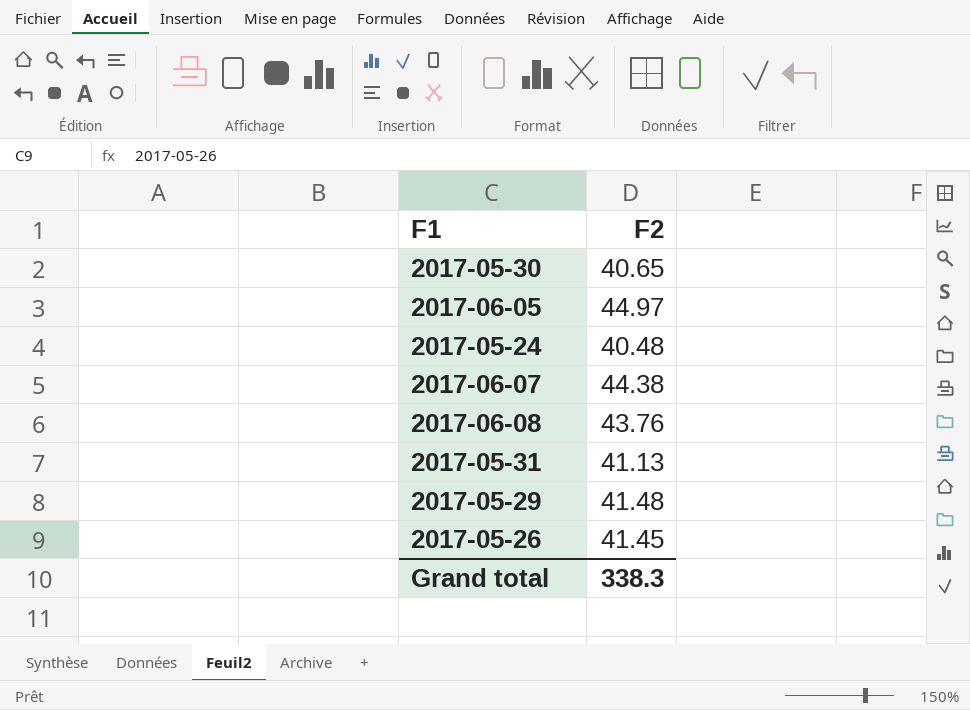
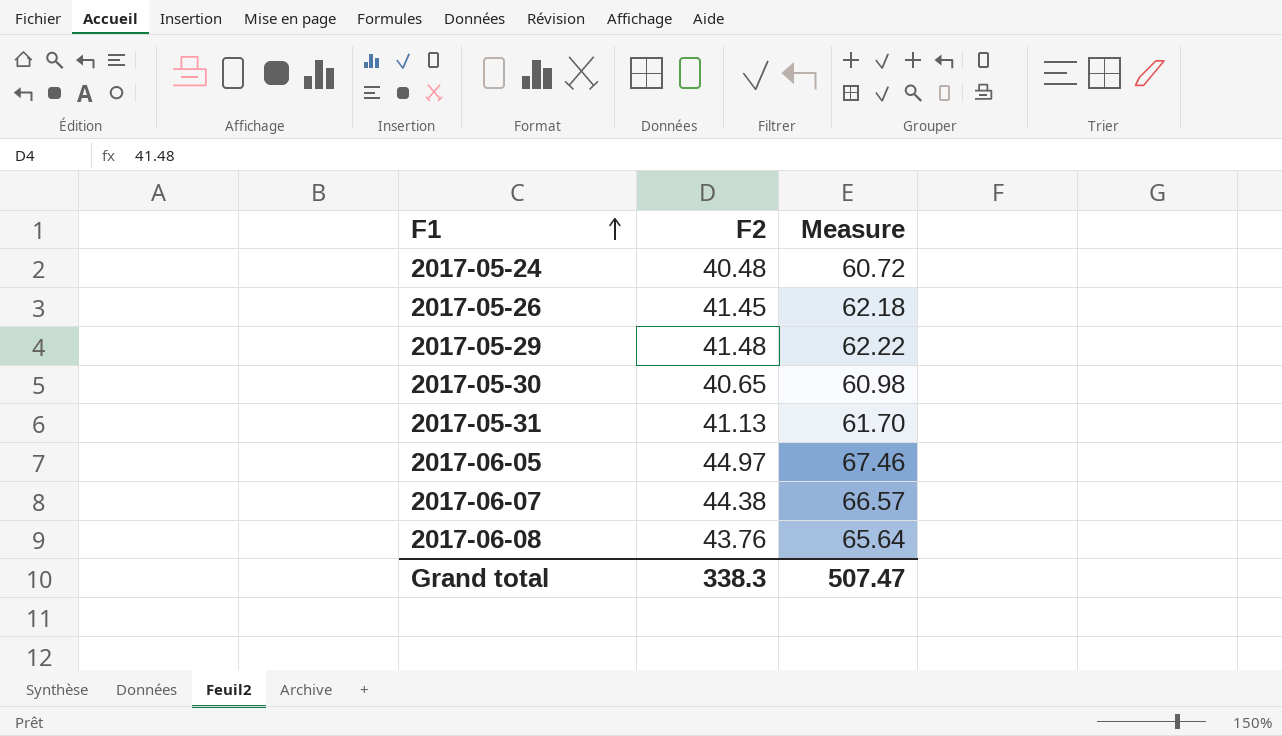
row order: none -> F1 ascending
column Measure | formula: none -> [F2] * 1.5

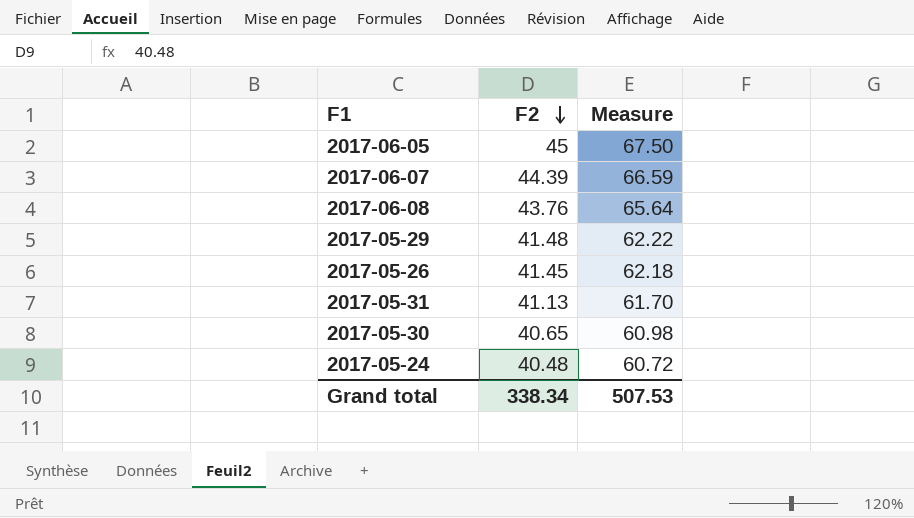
row order: F1 ascending -> F2 descending
2017-06-05 | F2: 44.97 -> 45
2017-06-05 | Measure: 67.46 -> 67.50
2017-06-07 | F2: 44.38 -> 44.39
2017-06-07 | Measure: 66.57 -> 66.59
Grand total | F2: 338.3 -> 338.34
Grand total | Measure: 507.47 -> 507.53

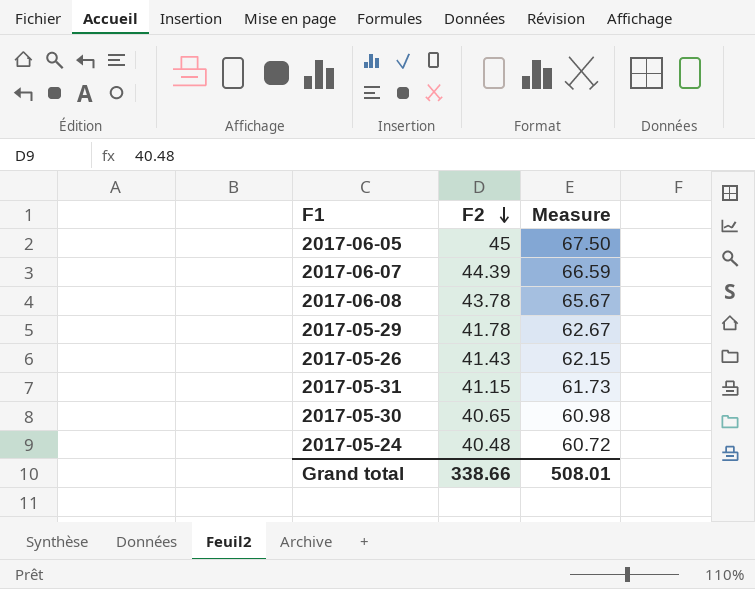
2017-06-08 | F2: 43.76 -> 43.78
2017-06-08 | Measure: 65.64 -> 65.67
2017-05-29 | F2: 41.48 -> 41.78
2017-05-29 | Measure: 62.22 -> 62.67
2017-05-26 | F2: 41.45 -> 41.43
2017-05-26 | Measure: 62.18 -> 62.15
2017-05-31 | F2: 41.13 -> 41.15
2017-05-31 | Measure: 61.70 -> 61.73
Grand total | F2: 338.34 -> 338.66
Grand total | Measure: 507.53 -> 508.01

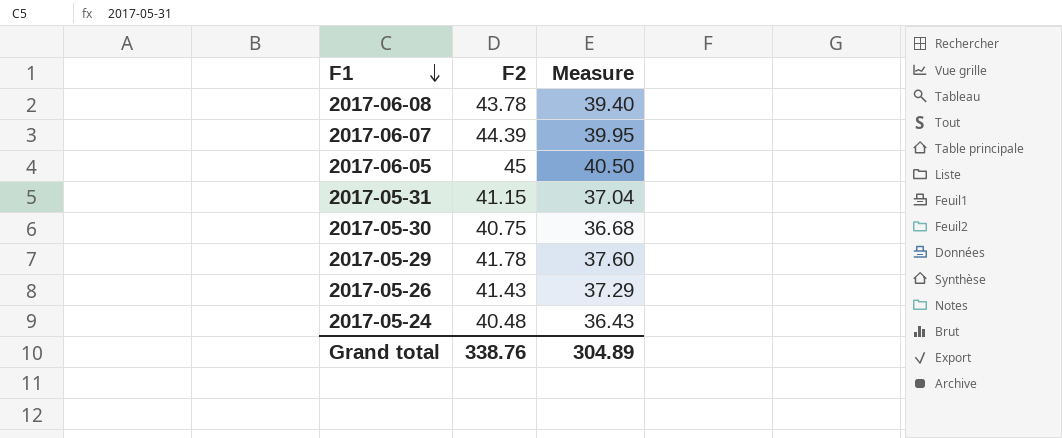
row order: F2 descending -> F1 descending
column Measure | formula: [F2] * 1.5 -> [F2] * 0.9
2017-05-30 | F2: 40.65 -> 40.75
Grand total | F2: 338.66 -> 338.76
Grand total | Measure: 508.01 -> 304.89

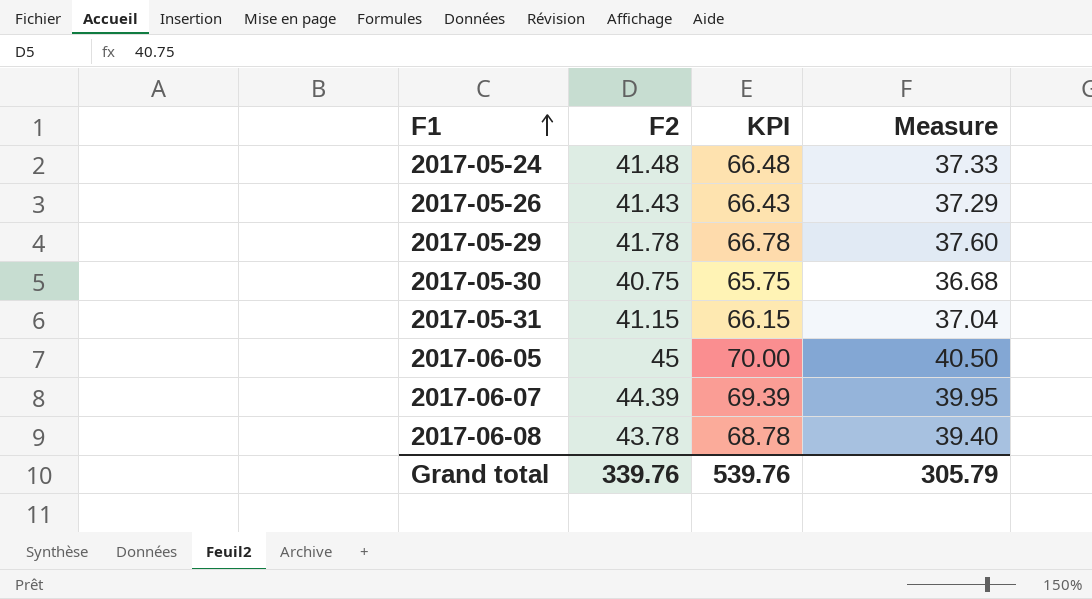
row order: F1 descending -> F1 ascending
column KPI | formula: none -> [F2] + 25
2017-05-24 | F2: 40.48 -> 41.48
2017-05-24 | Measure: 36.43 -> 37.33
Grand total | F2: 338.76 -> 339.76
Grand total | Measure: 304.89 -> 305.79

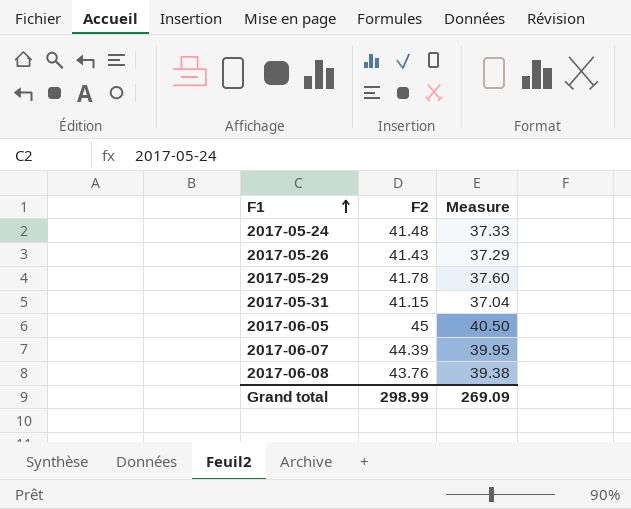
column KPI | formula: [F2] + 25 -> none
row 2017-05-30: 40.75 | 65.75 | 36.68 -> none
2017-06-08 | F2: 43.78 -> 43.76
2017-06-08 | Measure: 39.40 -> 39.38
Grand total | F2: 339.76 -> 298.99
Grand total | Measure: 305.79 -> 269.09

